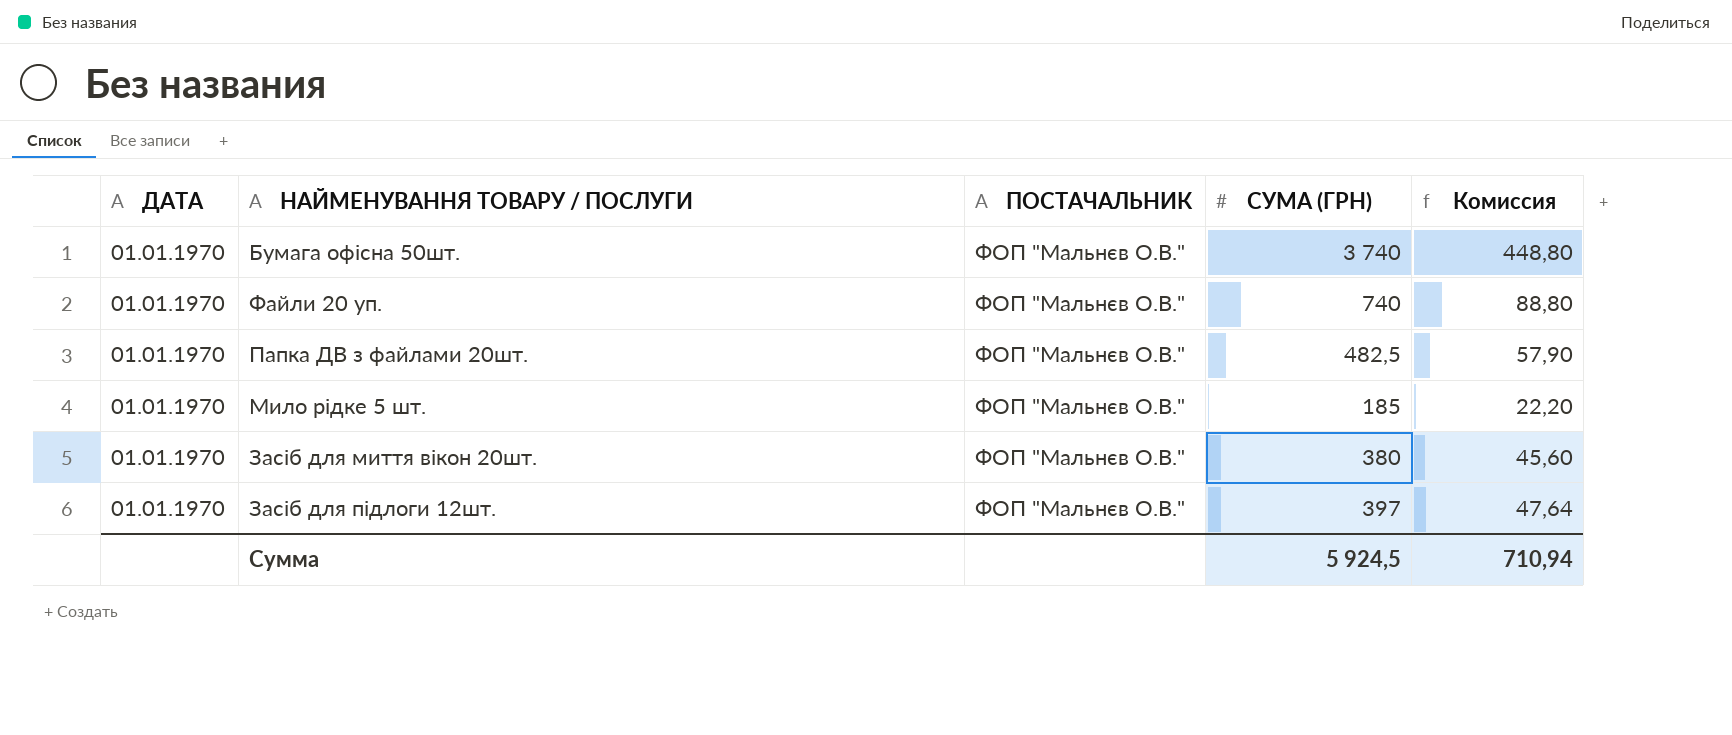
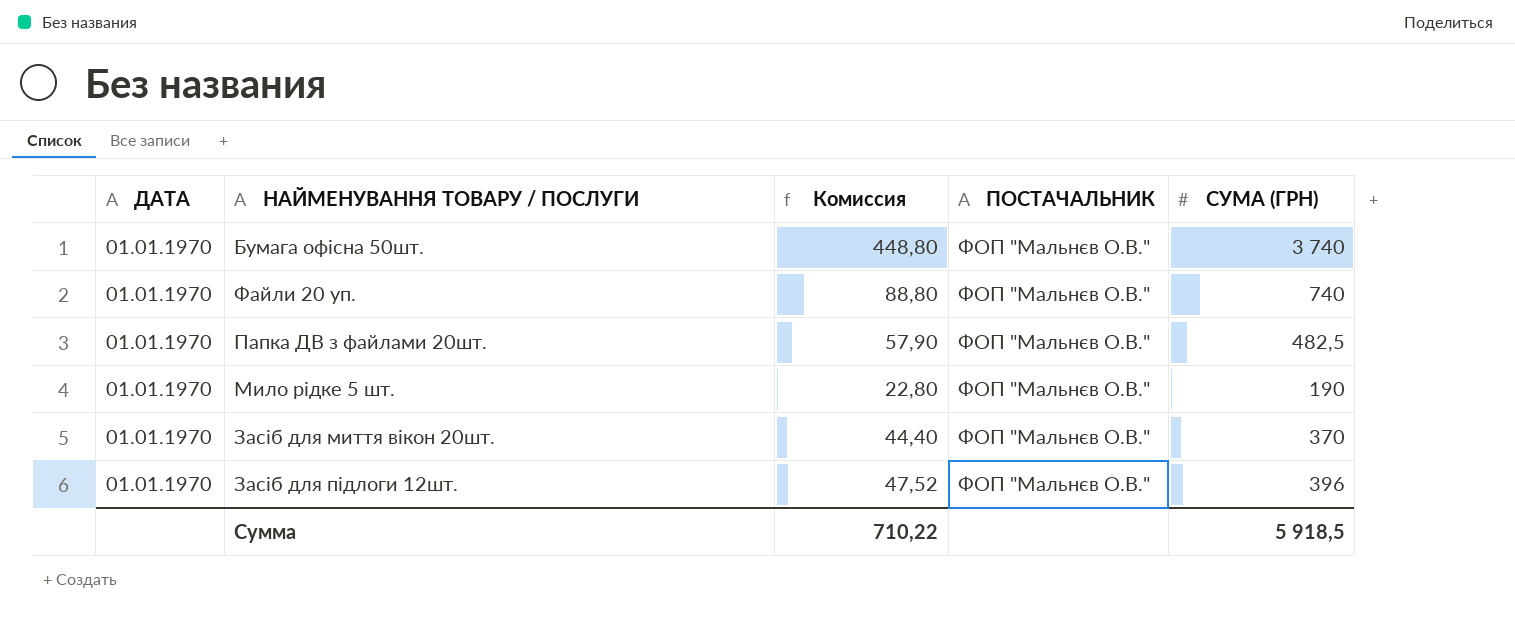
column Комиссия | position: 5 -> 3
Мило рідке 5 шт. | Комиссия: 22,20 -> 22,80
Мило рідке 5 шт. | СУМА (ГРН): 185 -> 190
Засіб для миття вікон 20шт. | Комиссия: 45,60 -> 44,40
Засіб для миття вікон 20шт. | СУМА (ГРН): 380 -> 370
Засіб для підлоги 12шт. | Комиссия: 47,64 -> 47,52
Засіб для підлоги 12шт. | СУМА (ГРН): 397 -> 396
Сумма | Комиссия: 710,94 -> 710,22
Сумма | СУМА (ГРН): 5 924,5 -> 5 918,5

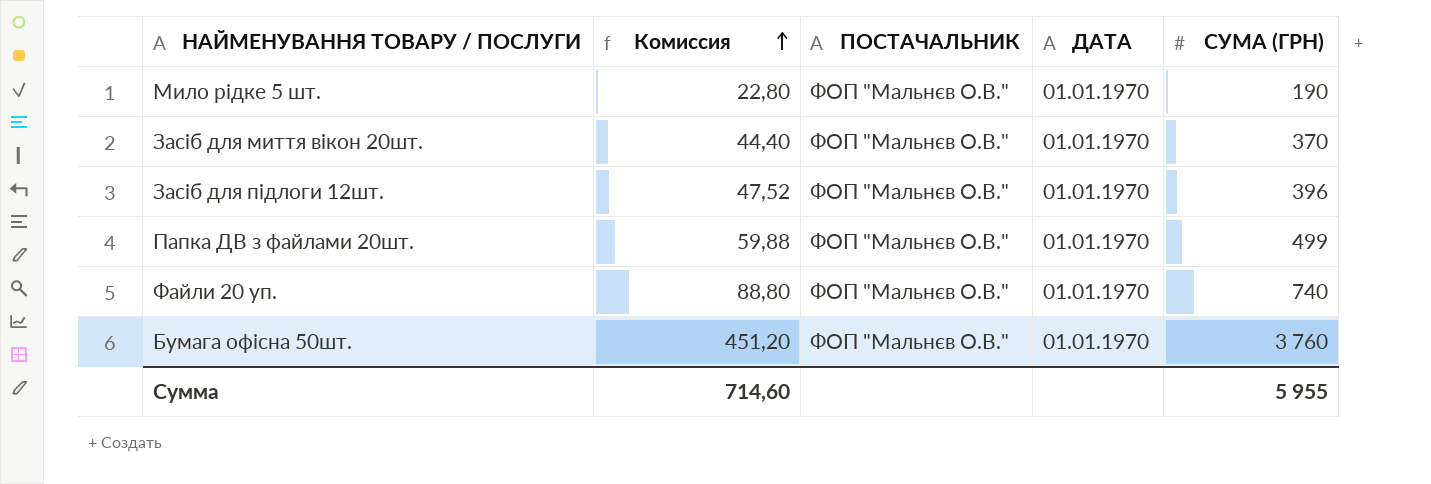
row order: none -> Комиссия ascending
column ДАТА | position: 1 -> 4
Папка ДВ з файлами 20шт. | Комиссия: 57,90 -> 59,88
Папка ДВ з файлами 20шт. | СУМА (ГРН): 482,5 -> 499
Бумага офісна 50шт. | Комиссия: 448,80 -> 451,20
Бумага офісна 50шт. | СУМА (ГРН): 3 740 -> 3 760
Сумма | Комиссия: 710,22 -> 714,60
Сумма | СУМА (ГРН): 5 918,5 -> 5 955

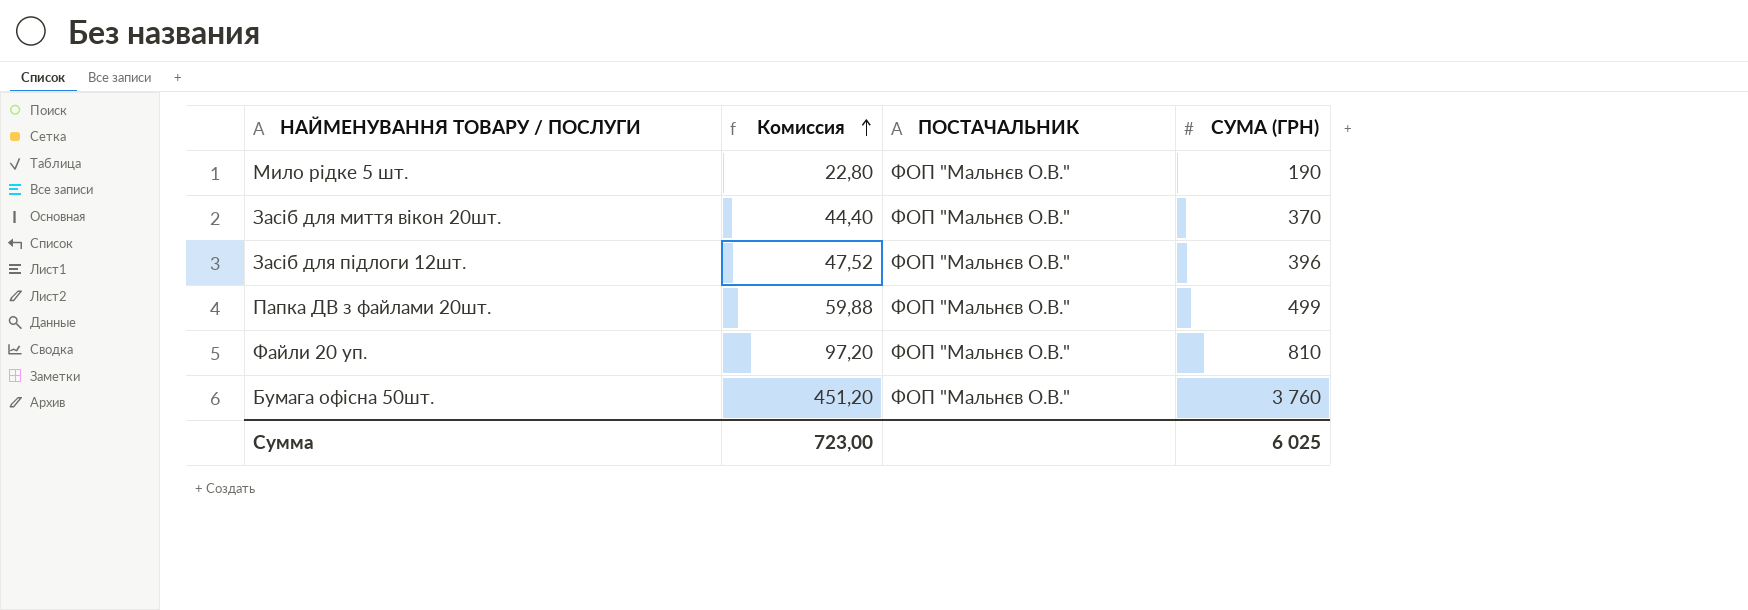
column ДАТА | position: 4 -> none
Файли 20 уп. | Комиссия: 88,80 -> 97,20
Файли 20 уп. | СУМА (ГРН): 740 -> 810
Сумма | Комиссия: 714,60 -> 723,00
Сумма | СУМА (ГРН): 5 955 -> 6 025

